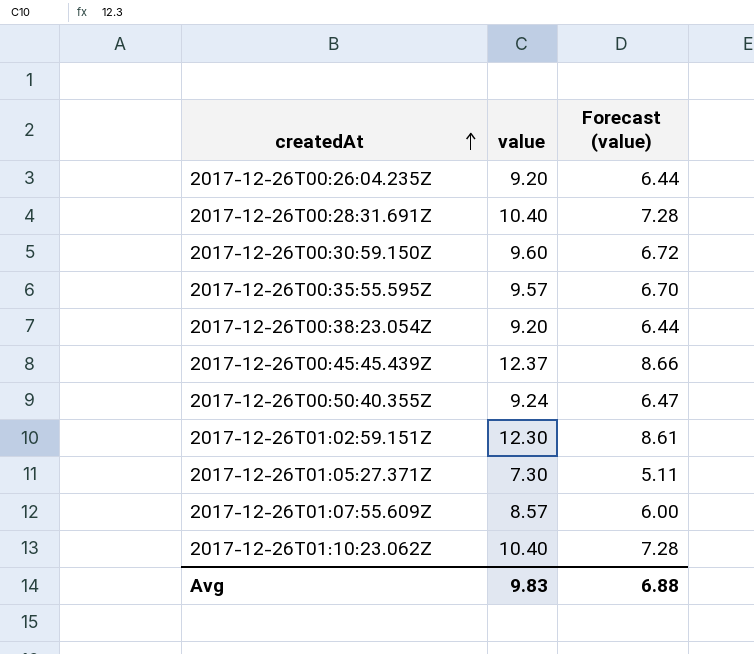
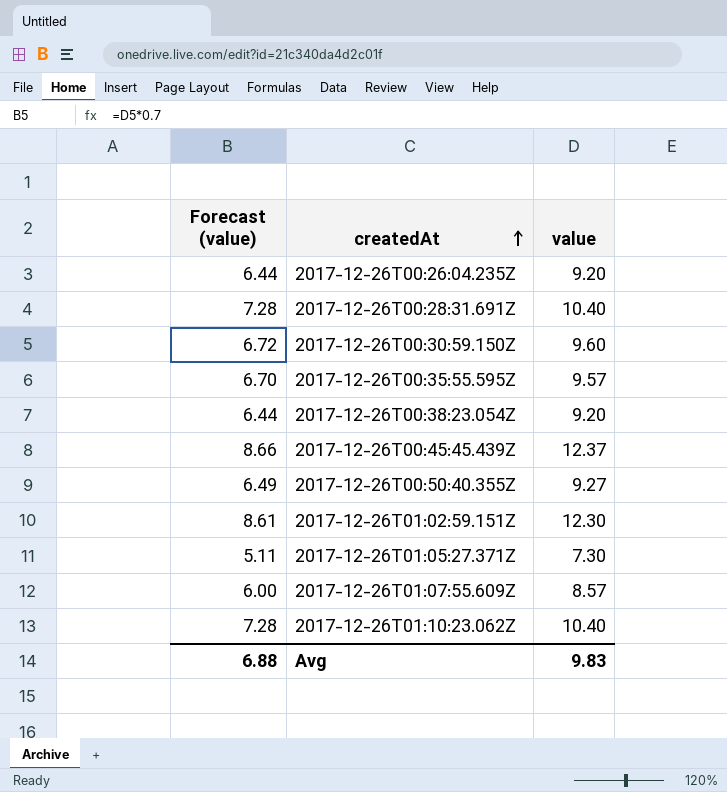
column Forecast (value) | position: 3 -> 1
2017-12-26T00:50:40.355Z | Forecast (value): 6.47 -> 6.49
2017-12-26T00:50:40.355Z | value: 9.24 -> 9.27

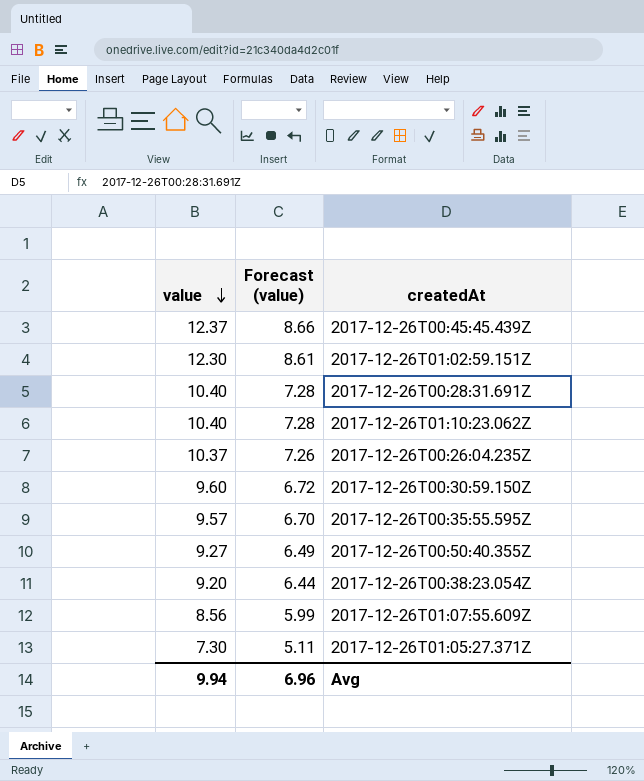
row order: createdAt ascending -> value descending
column value | position: 3 -> 1
2017-12-26T00:26:04.235Z | value: 9.20 -> 10.37
2017-12-26T00:26:04.235Z | Forecast (value): 6.44 -> 7.26
2017-12-26T01:07:55.609Z | value: 8.57 -> 8.56
2017-12-26T01:07:55.609Z | Forecast (value): 6.00 -> 5.99
Avg | value: 9.83 -> 9.94
Avg | Forecast (value): 6.88 -> 6.96

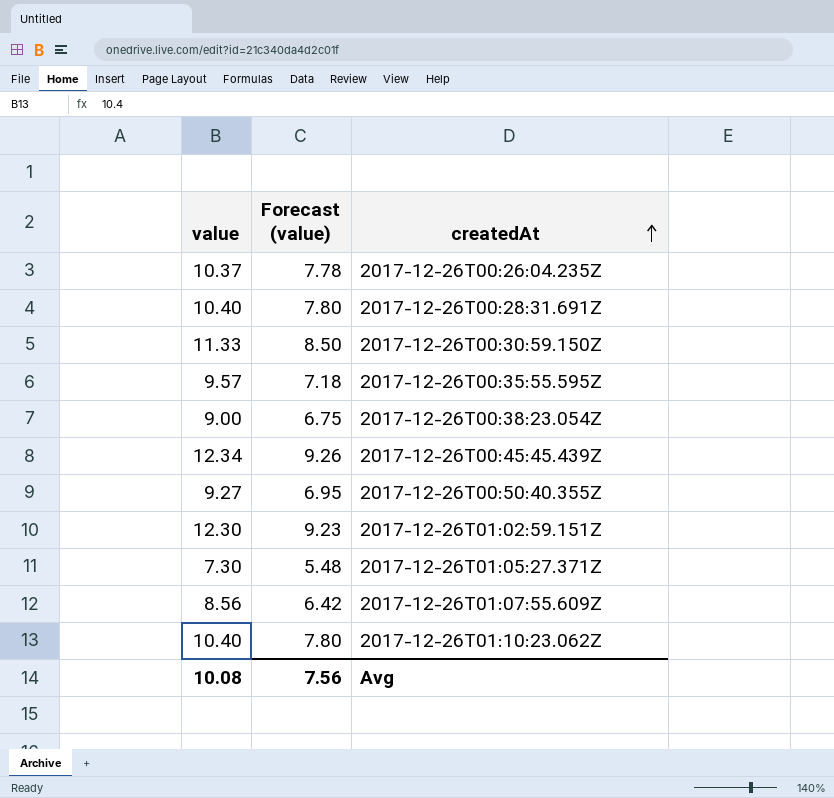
row order: value descending -> createdAt ascending
column Forecast (value) | formula: [value] * 0.7 -> [value] * 0.75
2017-12-26T00:30:59.150Z | value: 9.60 -> 11.33
2017-12-26T00:38:23.054Z | value: 9.20 -> 9.00
2017-12-26T00:45:45.439Z | value: 12.37 -> 12.34
Avg | value: 9.94 -> 10.08
Avg | Forecast (value): 6.96 -> 7.56

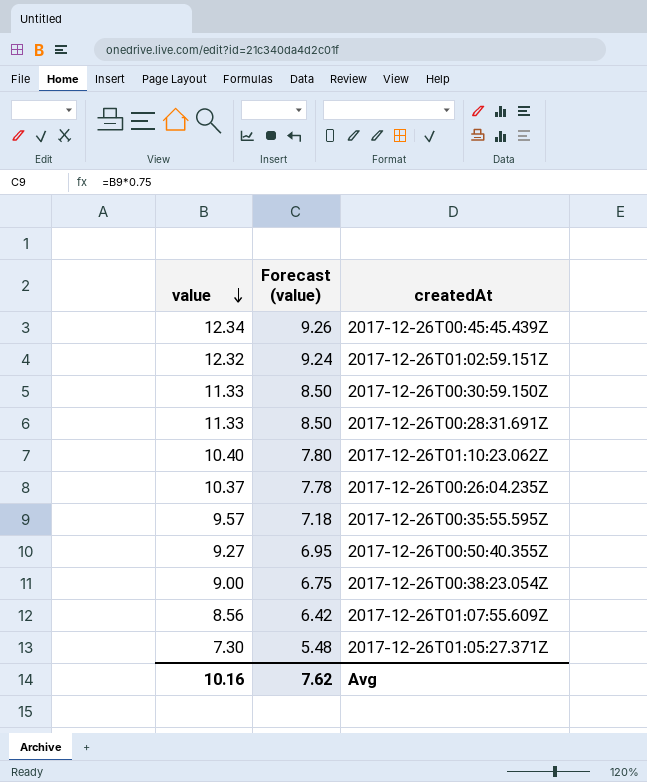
row order: createdAt ascending -> value descending
2017-12-26T01:02:59.151Z | value: 12.30 -> 12.32
2017-12-26T01:02:59.151Z | Forecast (value): 9.23 -> 9.24
2017-12-26T00:28:31.691Z | value: 10.40 -> 11.33
2017-12-26T00:28:31.691Z | Forecast (value): 7.80 -> 8.50
Avg | value: 10.08 -> 10.16
Avg | Forecast (value): 7.56 -> 7.62

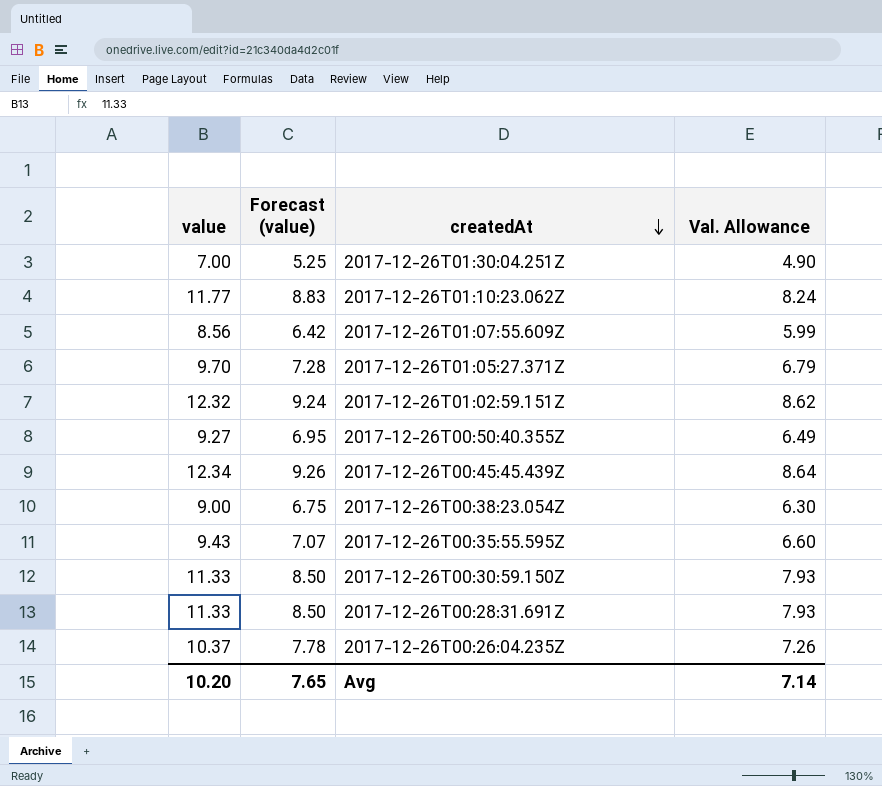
row order: value descending -> createdAt descending
column Val. Allowance | formula: none -> [value] * 0.7
row 2017-12-26T01:30:04.251Z: none -> 7.00 | 5.25 | 4.90
2017-12-26T01:10:23.062Z | value: 10.40 -> 11.77
2017-12-26T01:10:23.062Z | Forecast (value): 7.80 -> 8.83
2017-12-26T01:05:27.371Z | value: 7.30 -> 9.70
2017-12-26T01:05:27.371Z | Forecast (value): 5.48 -> 7.28
2017-12-26T00:35:55.595Z | value: 9.57 -> 9.43
2017-12-26T00:35:55.595Z | Forecast (value): 7.18 -> 7.07
Avg | value: 10.16 -> 10.20
Avg | Forecast (value): 7.62 -> 7.65

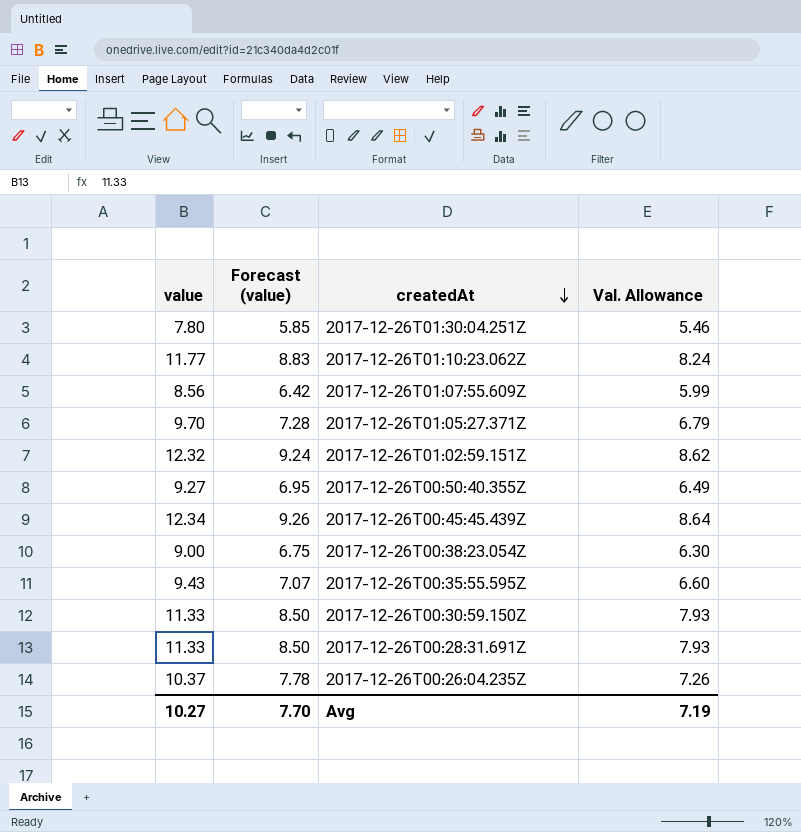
2017-12-26T01:30:04.251Z | value: 7.00 -> 7.80
2017-12-26T01:30:04.251Z | Forecast (value): 5.25 -> 5.85
2017-12-26T01:30:04.251Z | Val. Allowance: 4.90 -> 5.46
Avg | value: 10.20 -> 10.27
Avg | Forecast (value): 7.65 -> 7.70
Avg | Val. Allowance: 7.14 -> 7.19

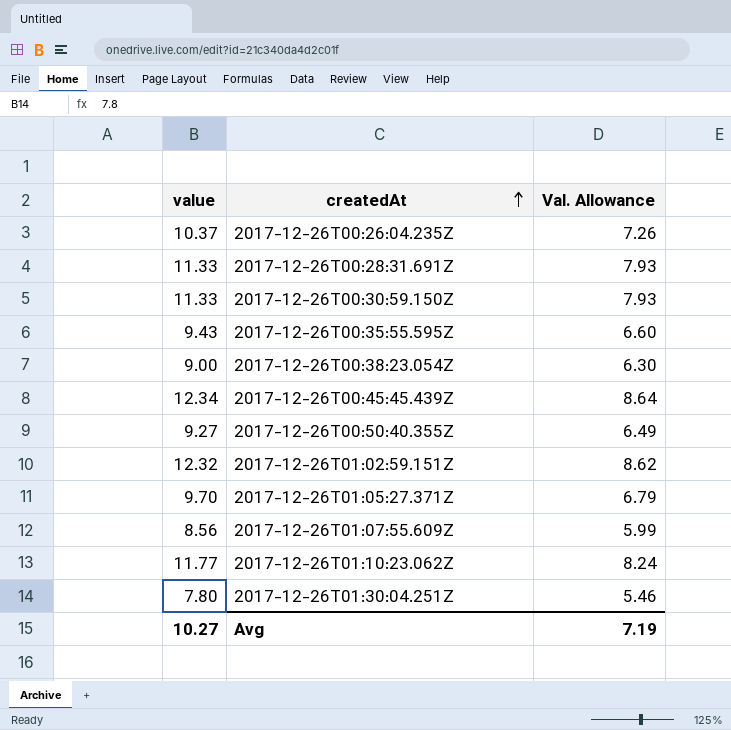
row order: createdAt descending -> createdAt ascending
column Forecast (value) | formula: [value] * 0.75 -> none

